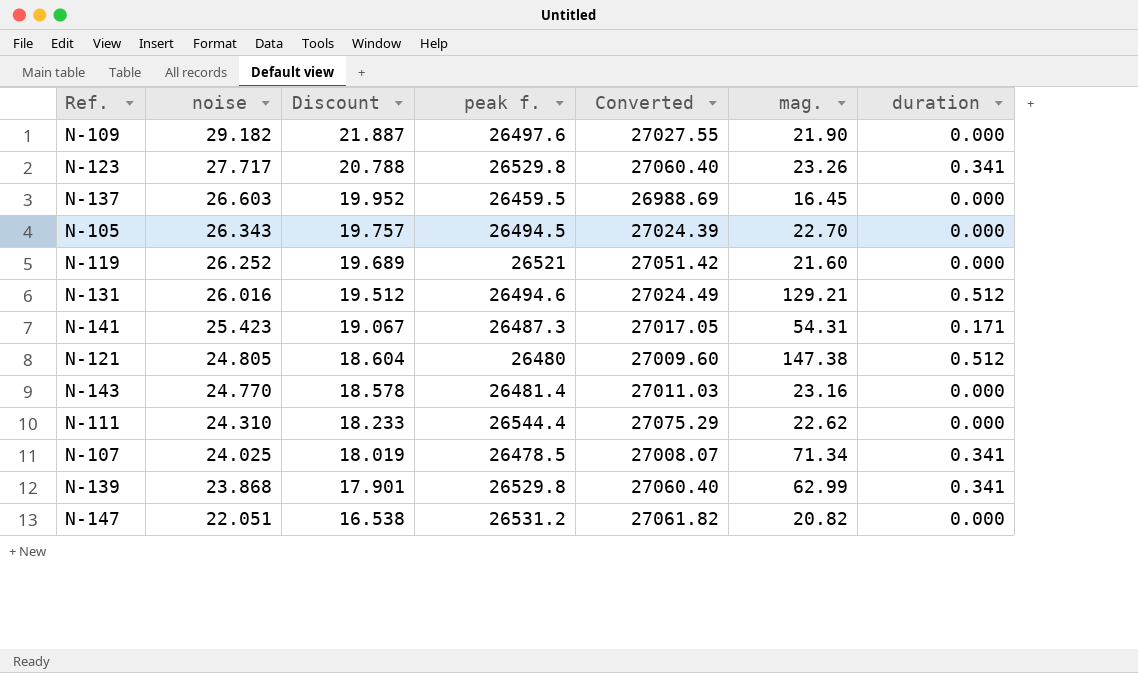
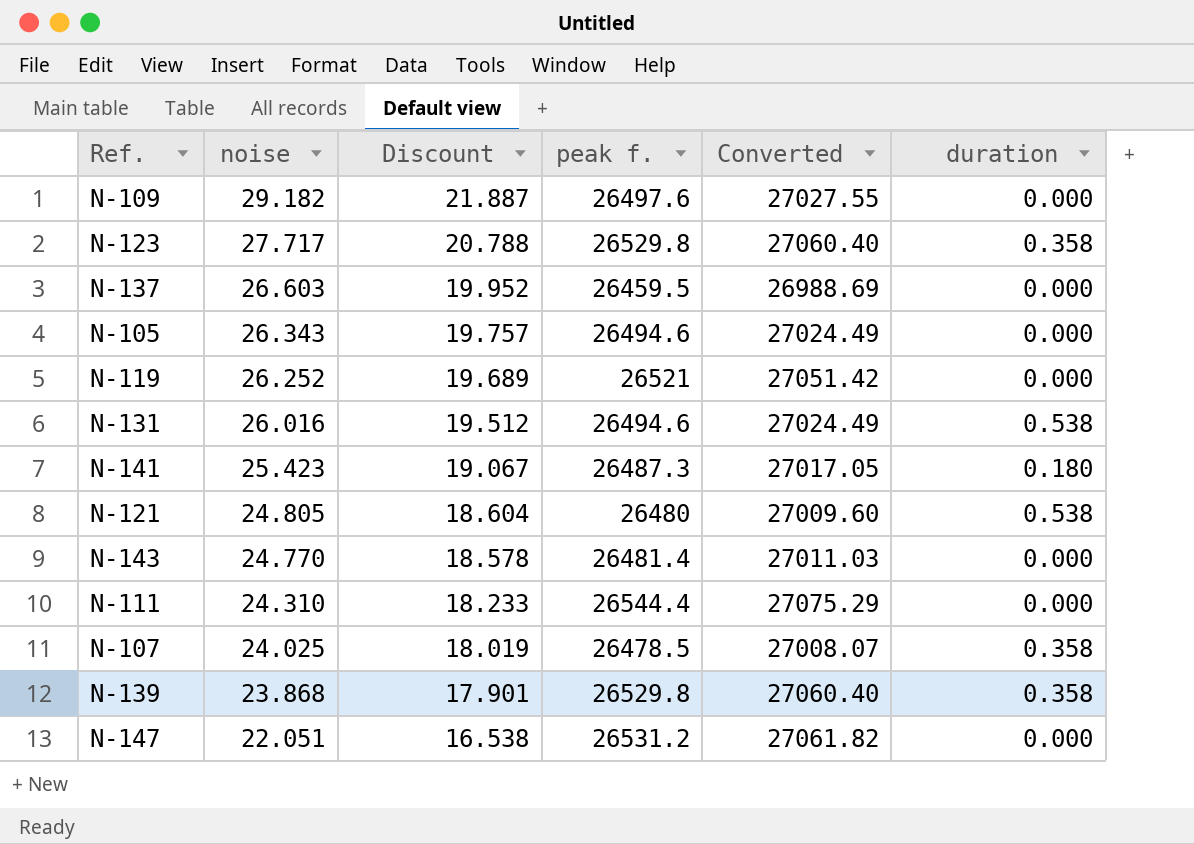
column mag. | position: 6 -> none
N-123 | duration: 0.341 -> 0.358
N-105 | peak f.: 26494.5 -> 26494.6
N-105 | Converted: 27024.39 -> 27024.49
N-131 | duration: 0.512 -> 0.538
N-141 | duration: 0.171 -> 0.180
N-121 | duration: 0.512 -> 0.538
N-107 | duration: 0.341 -> 0.358
N-139 | duration: 0.341 -> 0.358

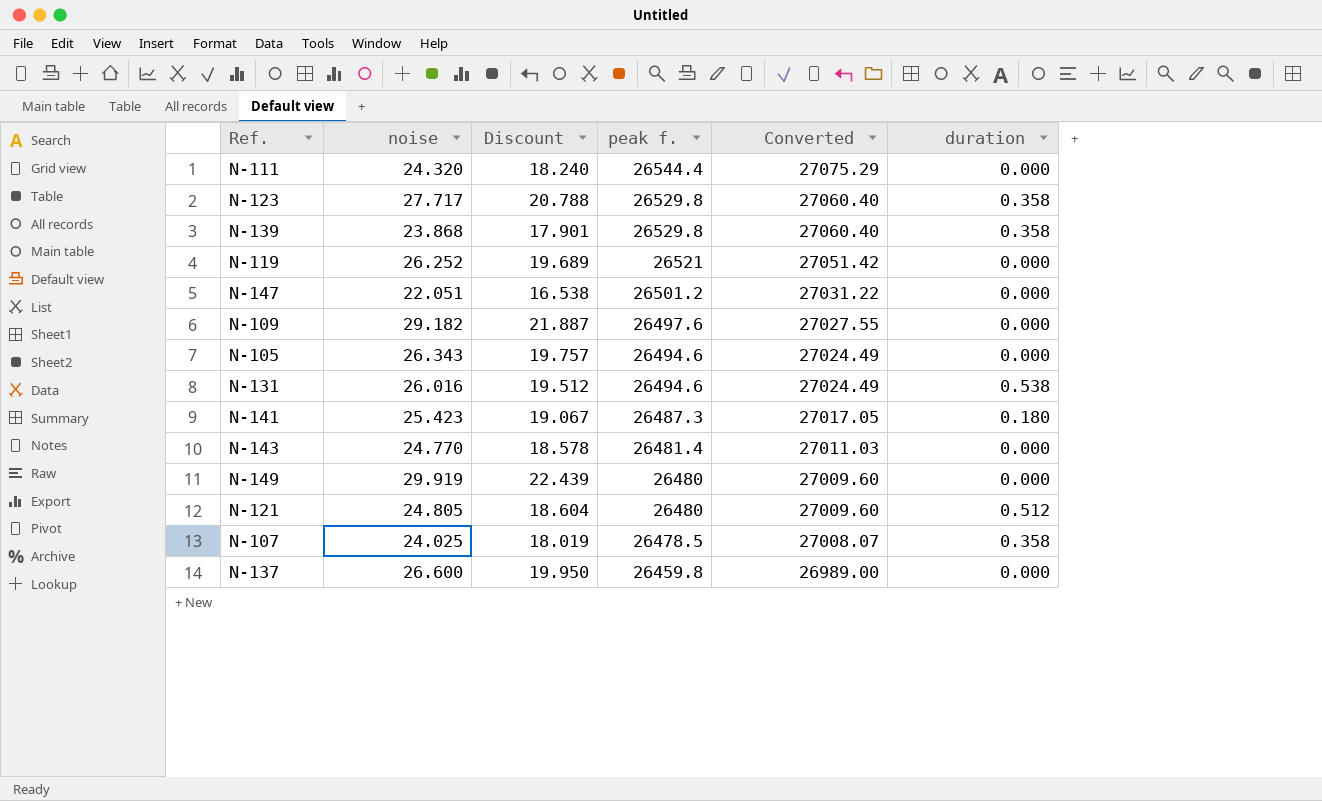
row order: noise descending -> peak f. descending
N-111 | noise: 24.310 -> 24.320
N-111 | Discount: 18.233 -> 18.240
N-147 | peak f.: 26531.2 -> 26501.2
N-147 | Converted: 27061.82 -> 27031.22
row N-149: none -> 29.919 | 22.439 | 26480 | 27009.60 | 0.000
N-121 | duration: 0.538 -> 0.512
N-137 | noise: 26.603 -> 26.600
N-137 | Discount: 19.952 -> 19.950
N-137 | peak f.: 26459.5 -> 26459.8
N-137 | Converted: 26988.69 -> 26989.00

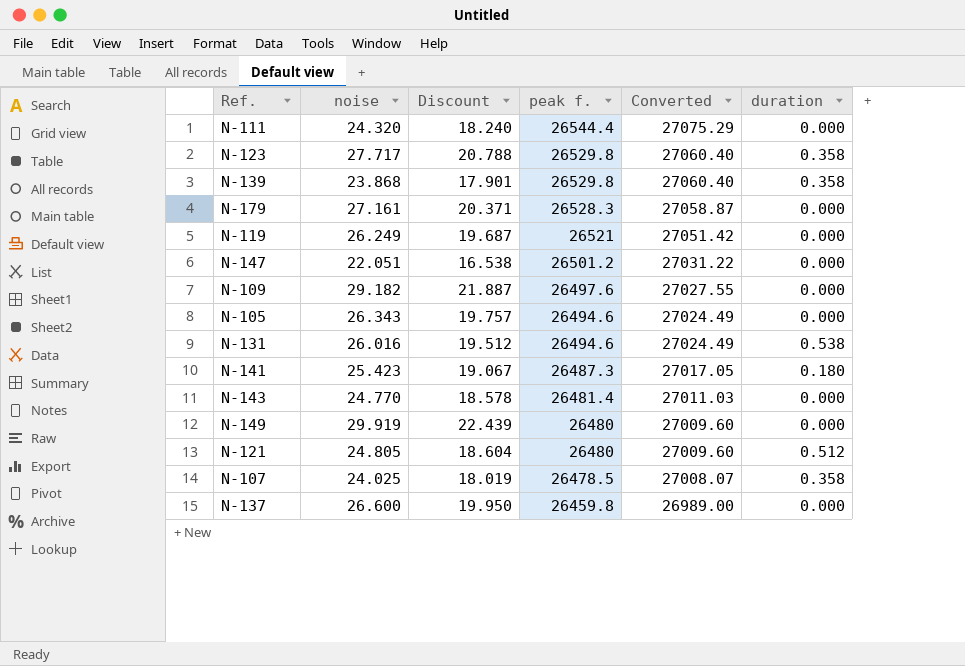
row N-179: none -> 27.161 | 20.371 | 26528.3 | 27058.87 | 0.000
N-119 | noise: 26.252 -> 26.249
N-119 | Discount: 19.689 -> 19.687

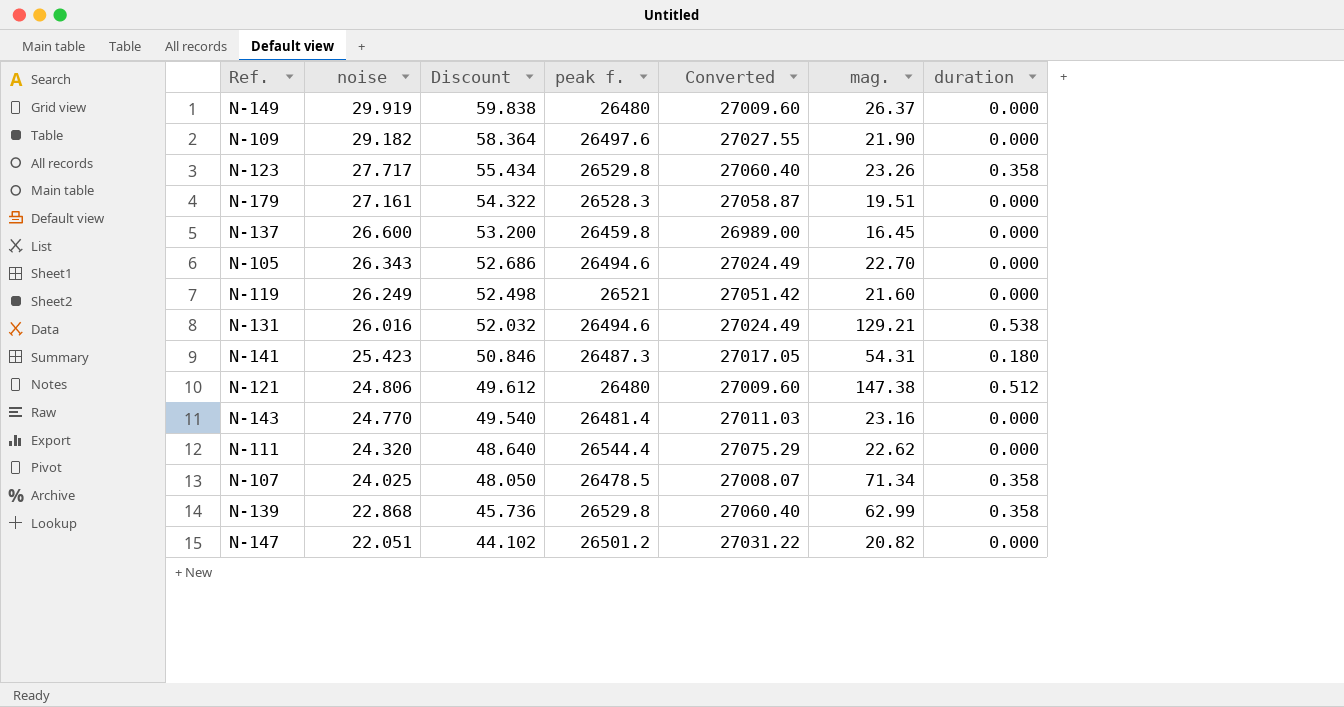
row order: peak f. descending -> noise descending
column Discount | formula: [noise] * 0.75 -> [noise] * 2
column mag. | position: none -> 6
N-121 | noise: 24.805 -> 24.806
N-139 | noise: 23.868 -> 22.868

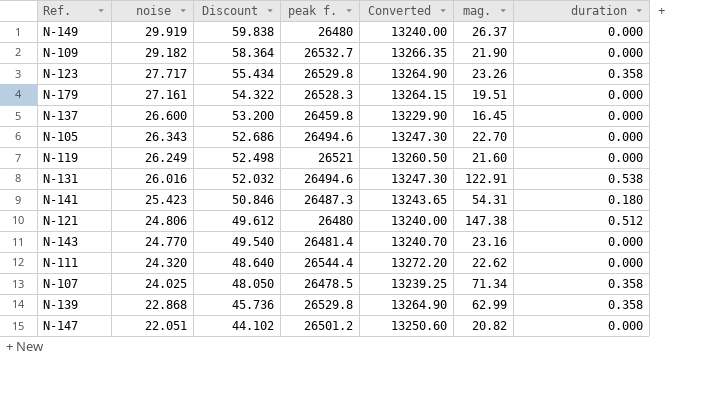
column Converted | formula: [peak f.] * 1.02 -> [peak f.] * 0.5
N-109 | peak f.: 26497.6 -> 26532.7
N-131 | mag.: 129.21 -> 122.91

